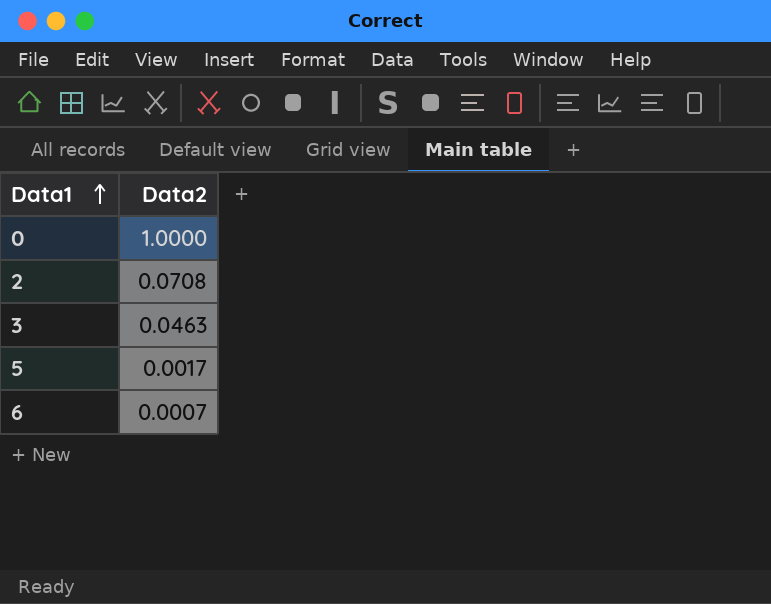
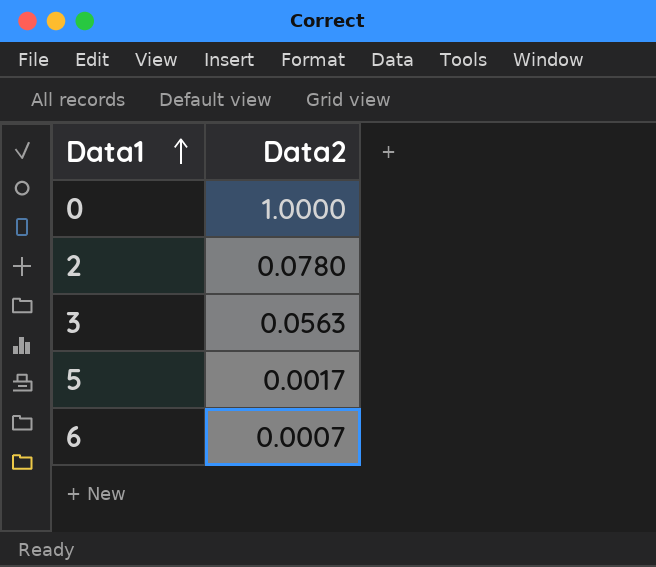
2 | Data2: 0.0708 -> 0.0780
3 | Data2: 0.0463 -> 0.0563

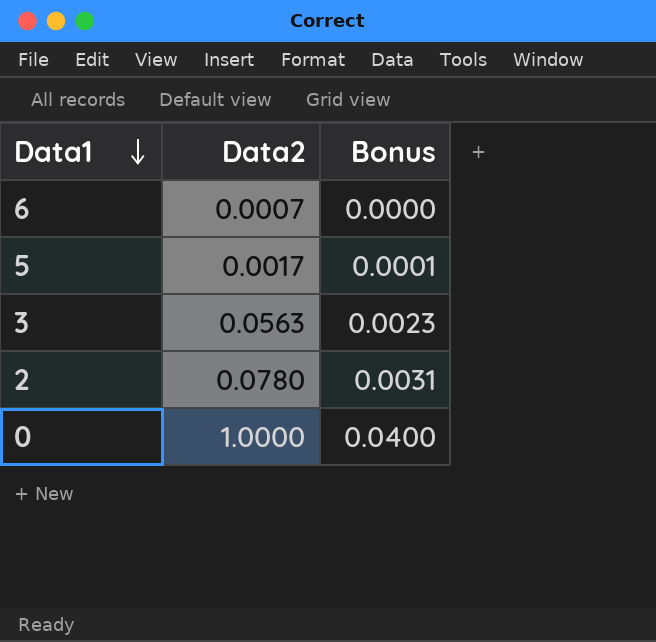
row order: Data1 ascending -> Data1 descending
column Bonus | formula: none -> [Data2] * 0.04

